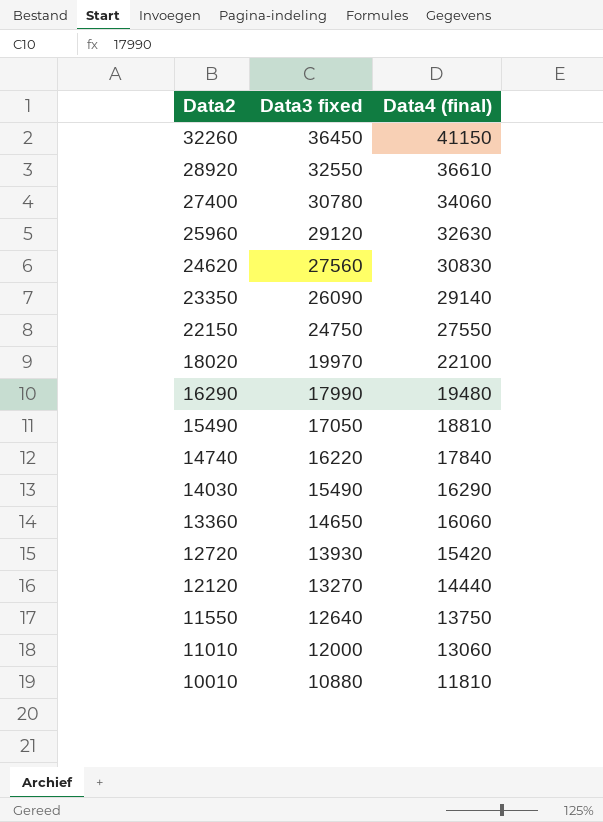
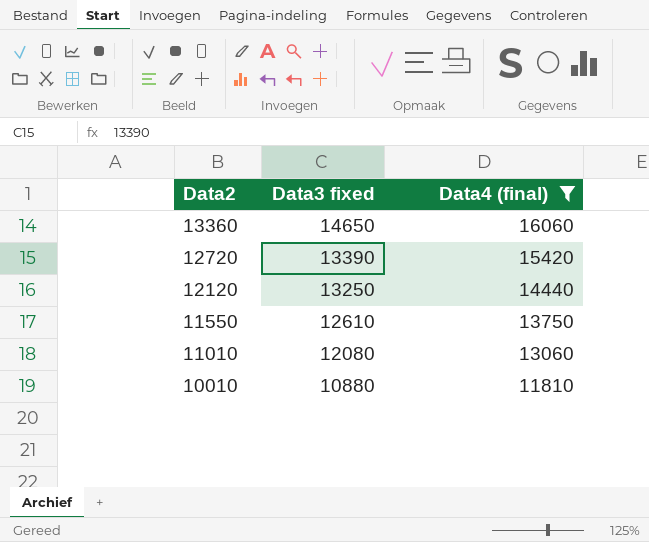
filter: none -> Data4 (final) <= 16060
12720 | Data3 fixed: 13930 -> 13390
12120 | Data3 fixed: 13270 -> 13250
11550 | Data3 fixed: 12640 -> 12610
11010 | Data3 fixed: 12000 -> 12080

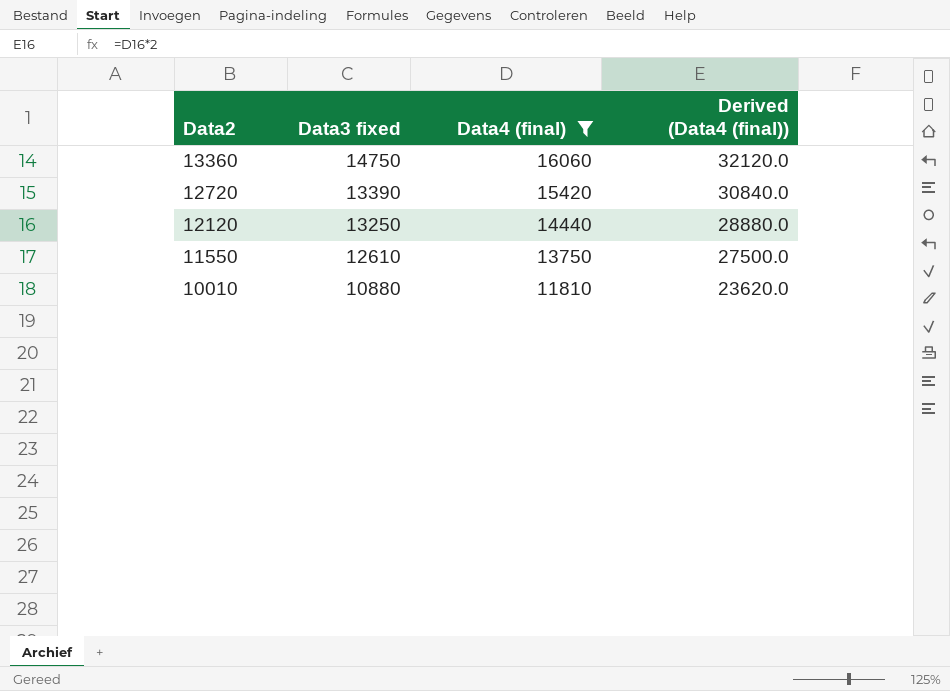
column Derived (Data4 (final)) | formula: none -> [Data4 (final)] * 2
row 11010: 12080 | 13060 -> none
13360 | Data3 fixed: 14650 -> 14750

